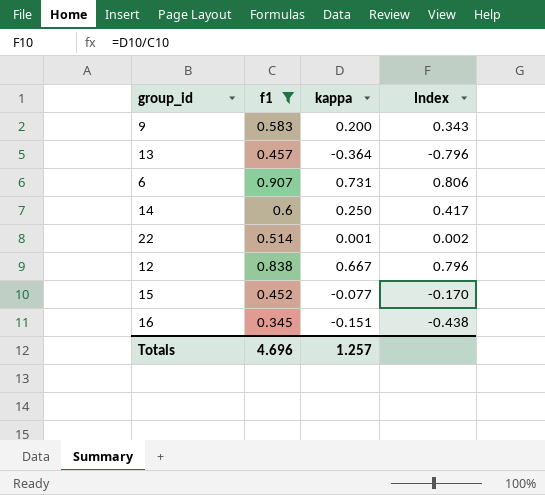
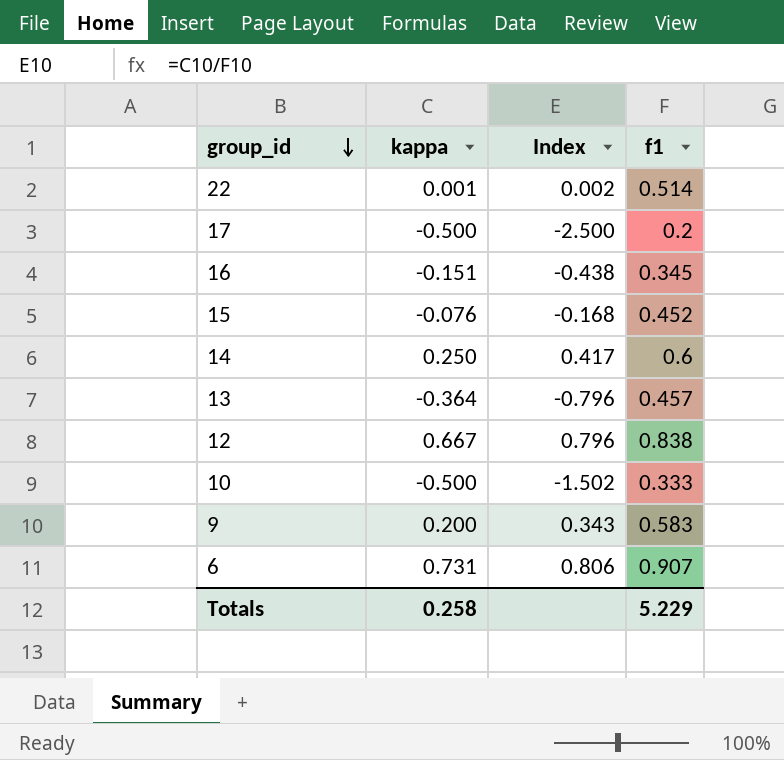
filter: f1 >= 0.345 -> none
row order: none -> group_id descending
column f1 | position: 2 -> 4
15 | kappa: -0.077 -> -0.076
15 | Index: -0.170 -> -0.168
Totals | kappa: 1.257 -> 0.258
Totals | f1: 4.696 -> 5.229

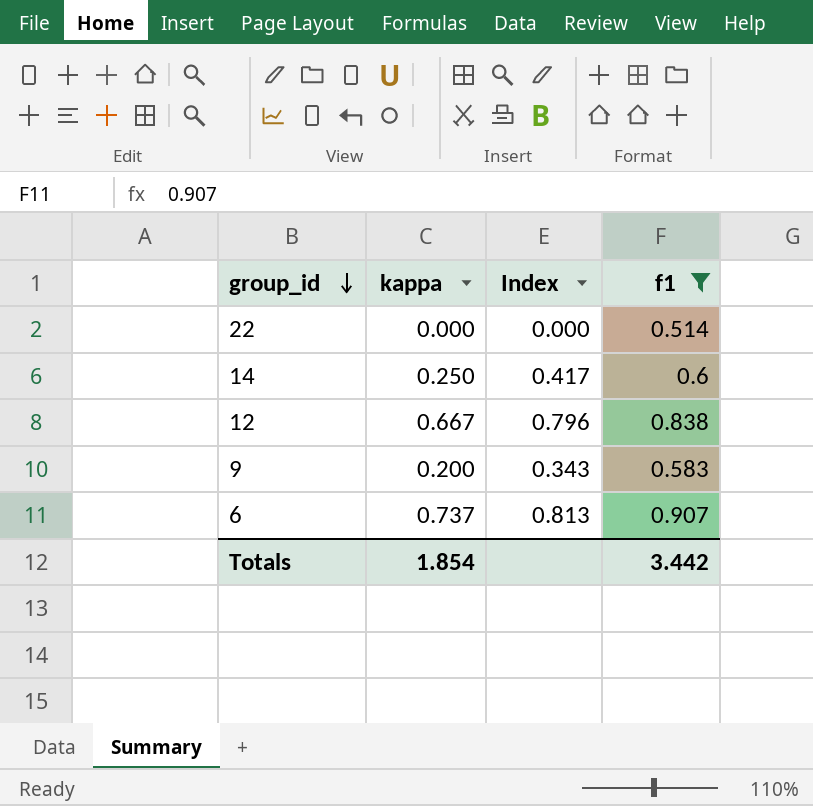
filter: none -> f1 >= 0.514
22 | kappa: 0.001 -> 0.000
22 | Index: 0.002 -> 0.000
6 | kappa: 0.731 -> 0.737
6 | Index: 0.806 -> 0.813
Totals | kappa: 0.258 -> 1.854
Totals | f1: 5.229 -> 3.442

